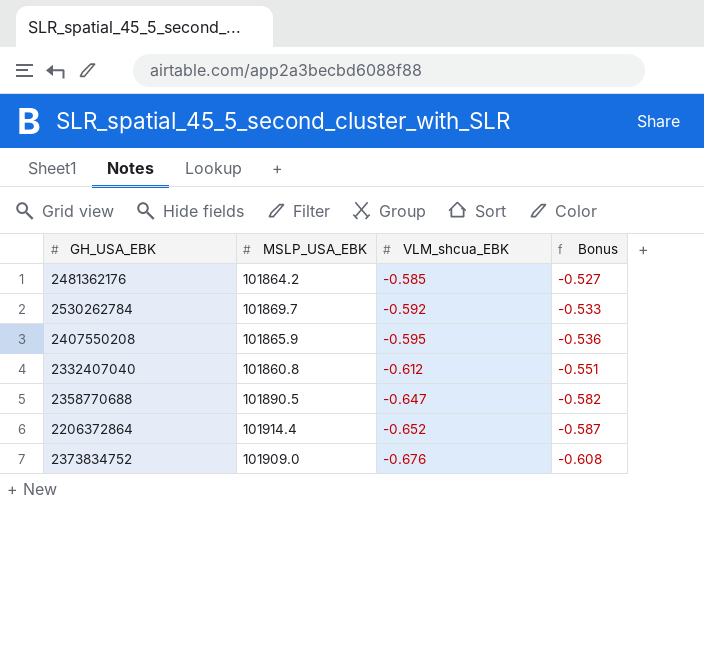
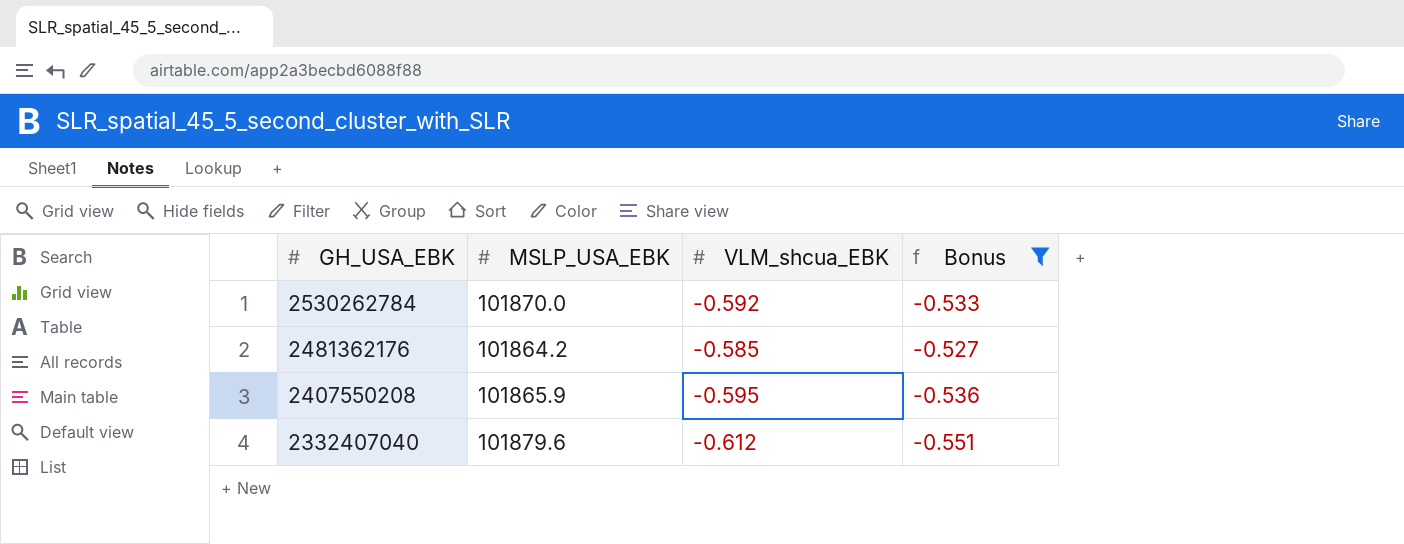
filter: none -> Bonus >= -0.551
row order: VLM_shcua_EBK descending -> GH_USA_EBK descending
2530262784 | MSLP_USA_EBK: 101869.7 -> 101870.0
2332407040 | MSLP_USA_EBK: 101860.8 -> 101879.6

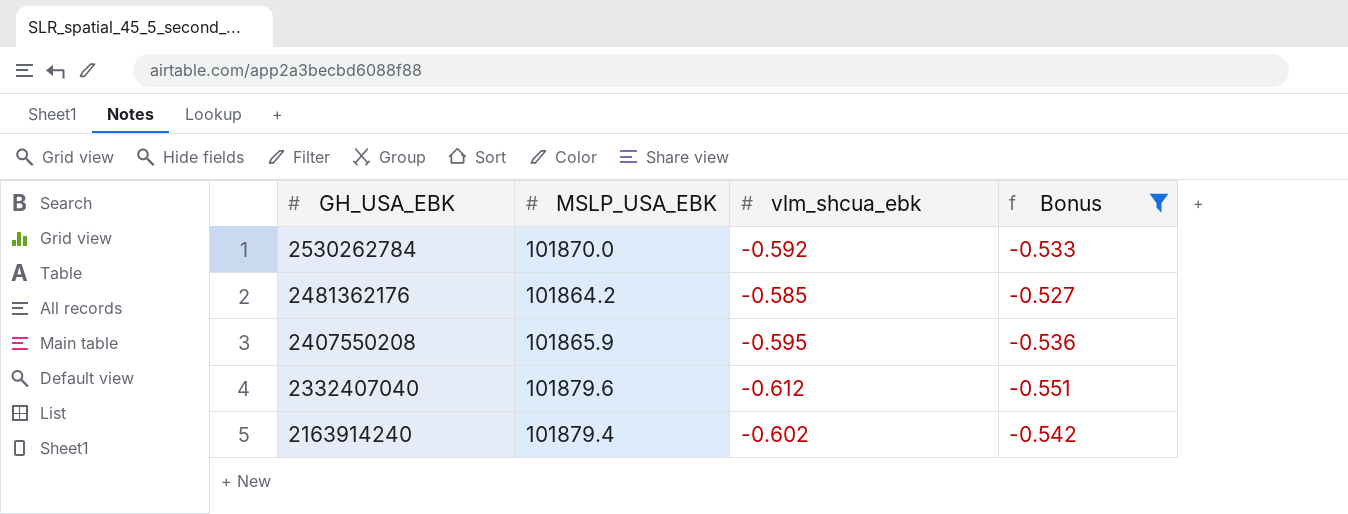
column name: VLM_shcua_EBK -> vlm_shcua_ebk
row 2163914240: none -> 101879.4 | -0.602 | -0.542

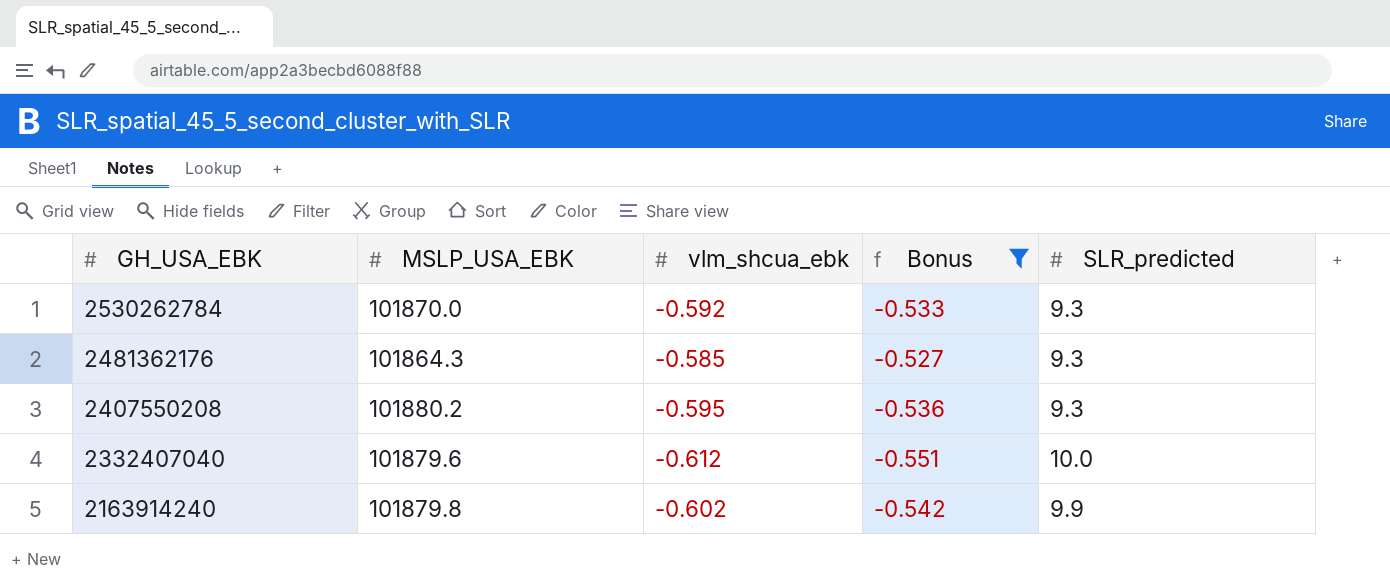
column SLR_predicted | position: none -> 5
2481362176 | MSLP_USA_EBK: 101864.2 -> 101864.3
2407550208 | MSLP_USA_EBK: 101865.9 -> 101880.2
2163914240 | MSLP_USA_EBK: 101879.4 -> 101879.8

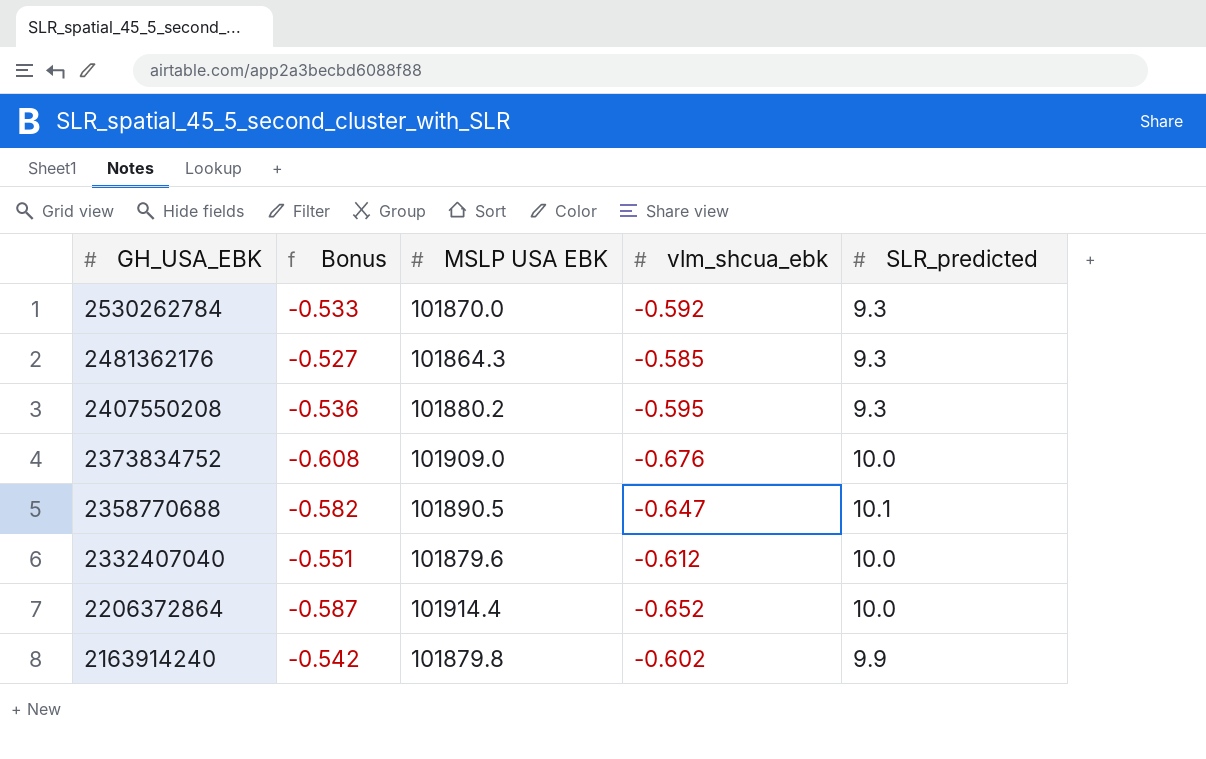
filter: Bonus >= -0.551 -> none
column Bonus | position: 4 -> 2
column name: MSLP_USA_EBK -> MSLP USA EBK

